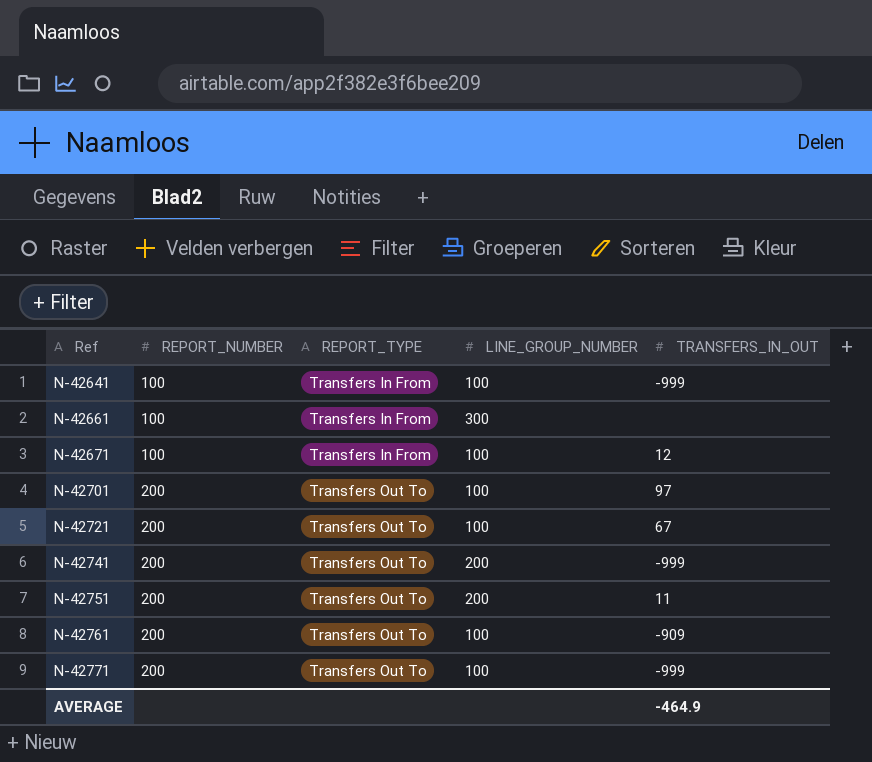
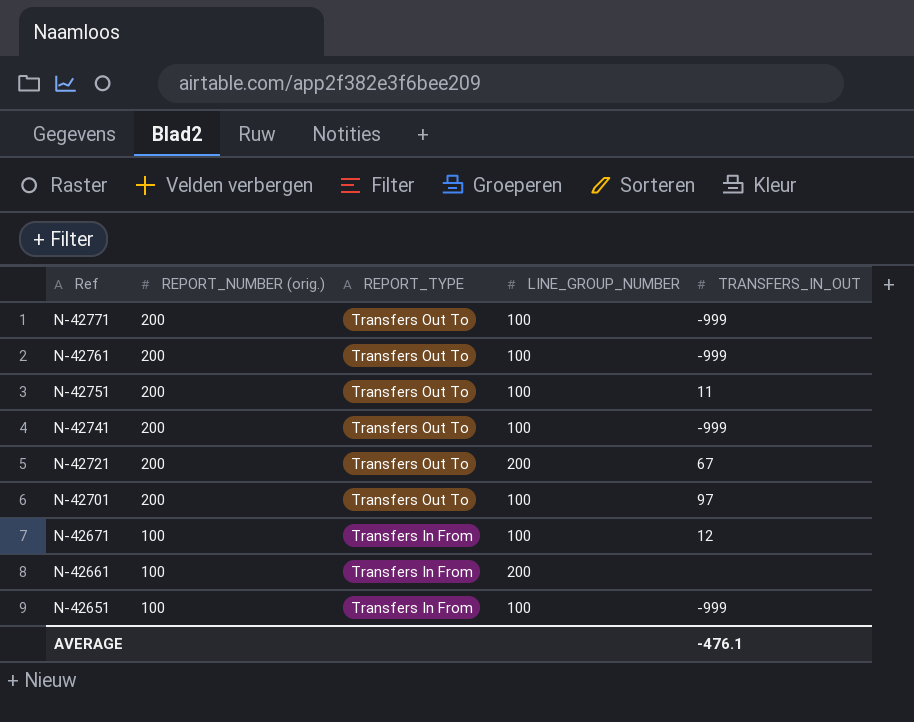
row order: Ref ascending -> Ref descending
column name: REPORT_NUMBER -> REPORT_NUMBER (orig.)
row N-42641: 100 | Transfers In From | 100 | -999 -> none
N-42761 | TRANSFERS_IN_OUT: -909 -> -999
N-42751 | LINE_GROUP_NUMBER: 200 -> 100
N-42741 | LINE_GROUP_NUMBER: 200 -> 100
N-42721 | LINE_GROUP_NUMBER: 100 -> 200
N-42661 | LINE_GROUP_NUMBER: 300 -> 200
row N-42651: none -> 100 | Transfers In From | 100 | -999
AVERAGE | TRANSFERS_IN_OUT: -464.9 -> -476.1

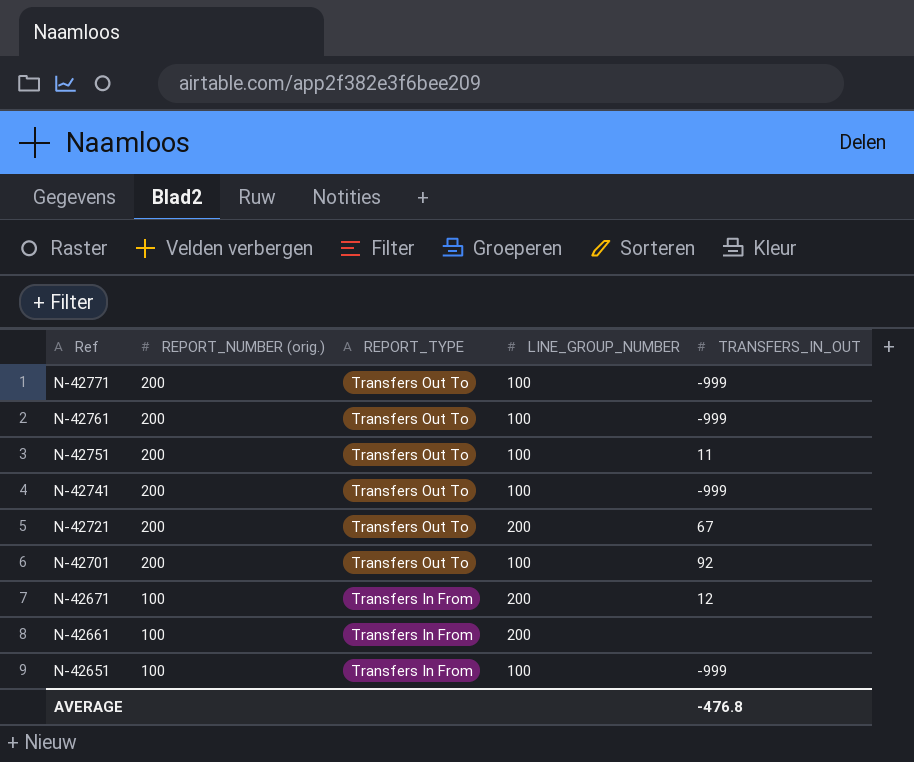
N-42701 | TRANSFERS_IN_OUT: 97 -> 92
N-42671 | LINE_GROUP_NUMBER: 100 -> 200
AVERAGE | TRANSFERS_IN_OUT: -476.1 -> -476.8

